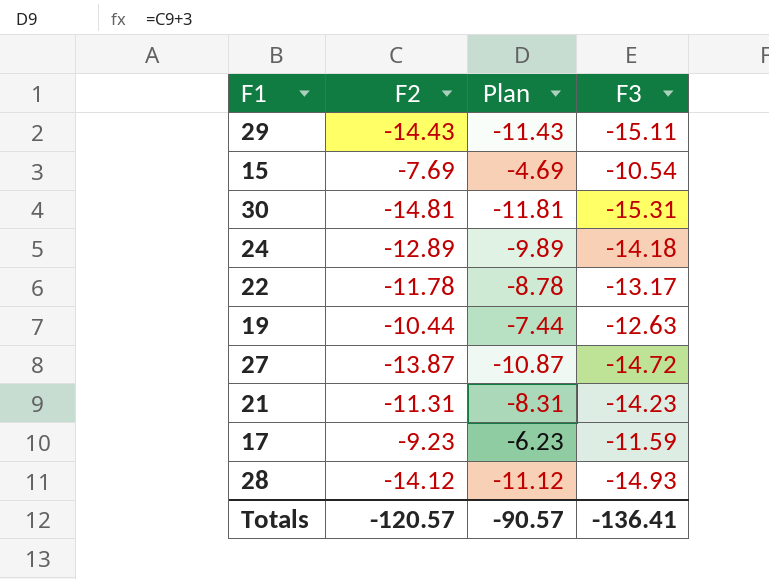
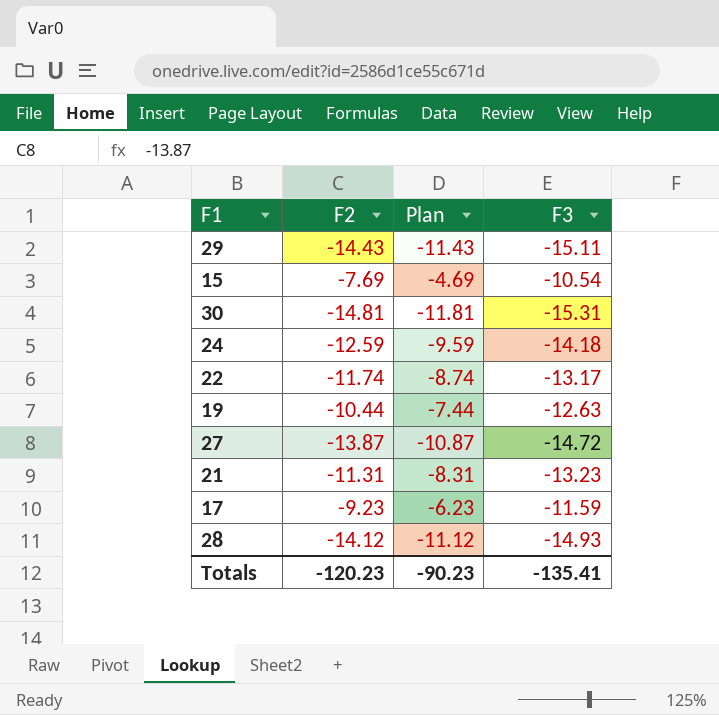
24 | F2: -12.89 -> -12.59
24 | Plan: -9.89 -> -9.59
22 | F2: -11.78 -> -11.74
22 | Plan: -8.78 -> -8.74
21 | F3: -14.23 -> -13.23
Totals | F2: -120.57 -> -120.23
Totals | Plan: -90.57 -> -90.23
Totals | F3: -136.41 -> -135.41

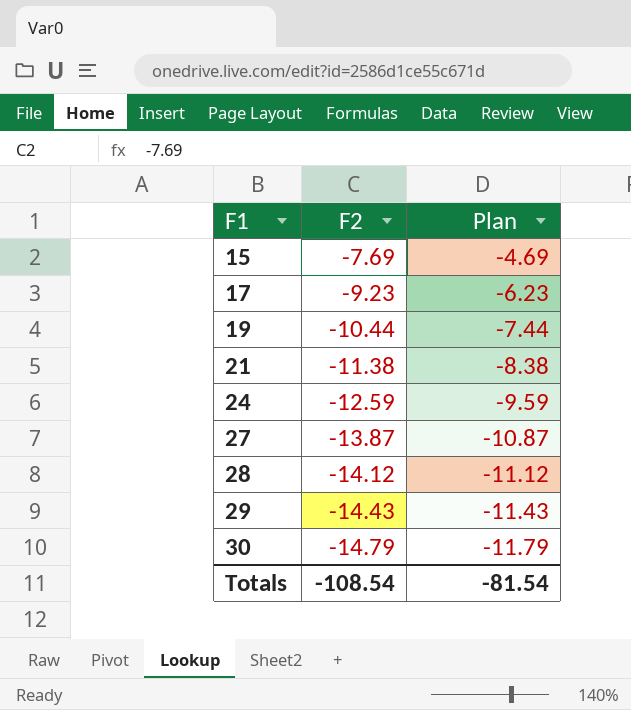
row order: none -> F1 ascending
column F3 | position: 4 -> none
row 22: -11.74 | -8.74 | -13.17 -> none
21 | F2: -11.31 -> -11.38
21 | Plan: -8.31 -> -8.38
30 | F2: -14.81 -> -14.79
30 | Plan: -11.81 -> -11.79
Totals | F2: -120.23 -> -108.54
Totals | Plan: -90.23 -> -81.54

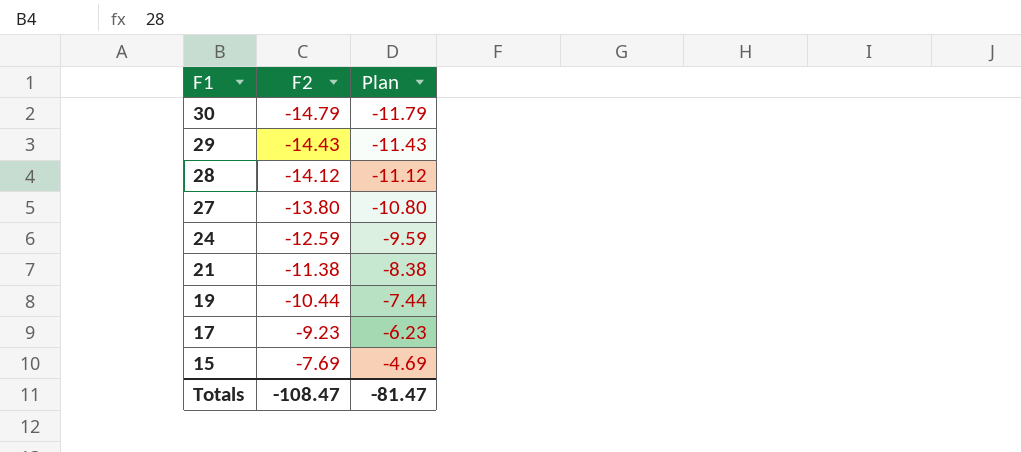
row order: F1 ascending -> F1 descending
27 | F2: -13.87 -> -13.80
27 | Plan: -10.87 -> -10.80
Totals | F2: -108.54 -> -108.47
Totals | Plan: -81.54 -> -81.47

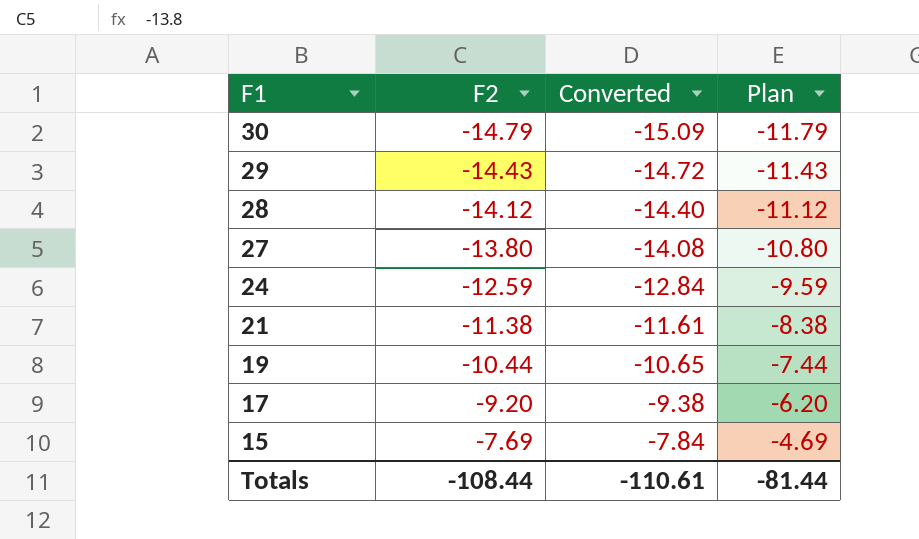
column Converted | formula: none -> [F2] * 1.02
17 | F2: -9.23 -> -9.20
17 | Plan: -6.23 -> -6.20
Totals | F2: -108.47 -> -108.44
Totals | Plan: -81.47 -> -81.44

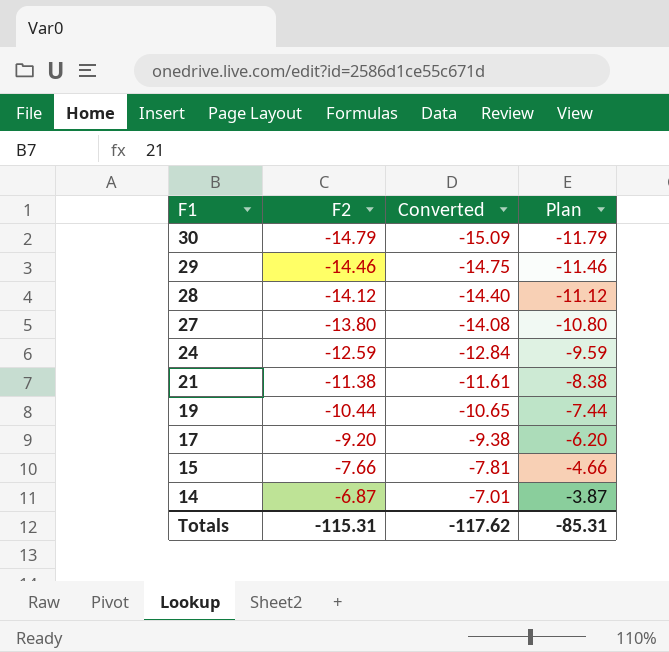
29 | F2: -14.43 -> -14.46
29 | Converted: -14.72 -> -14.75
29 | Plan: -11.43 -> -11.46
15 | F2: -7.69 -> -7.66
15 | Converted: -7.84 -> -7.81
15 | Plan: -4.69 -> -4.66
row 14: none -> -6.87 | -7.01 | -3.87
Totals | F2: -108.44 -> -115.31
Totals | Converted: -110.61 -> -117.62
Totals | Plan: -81.44 -> -85.31

